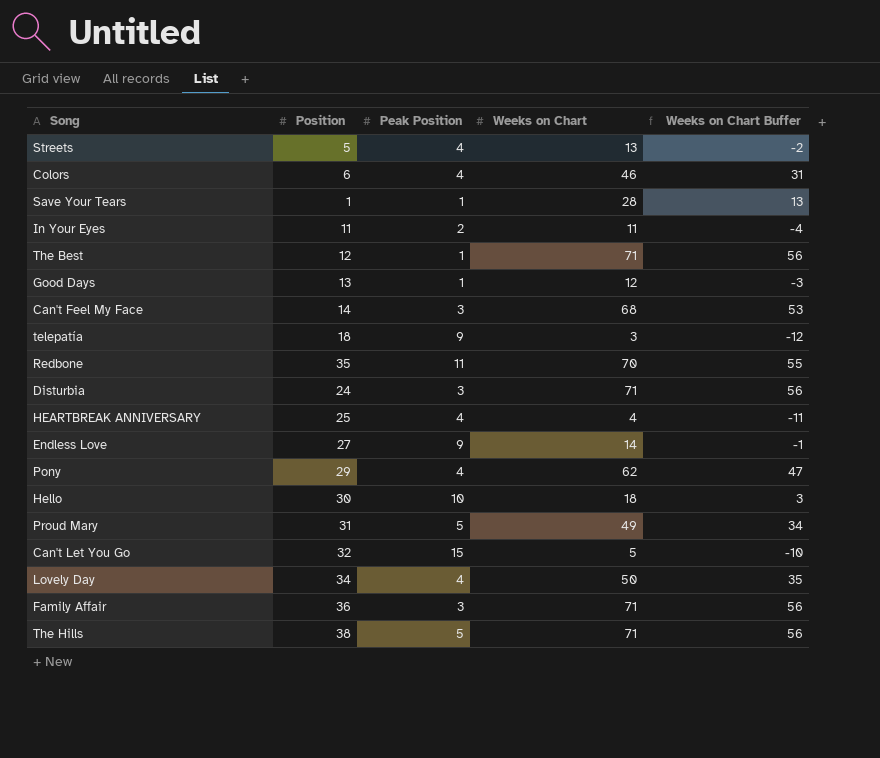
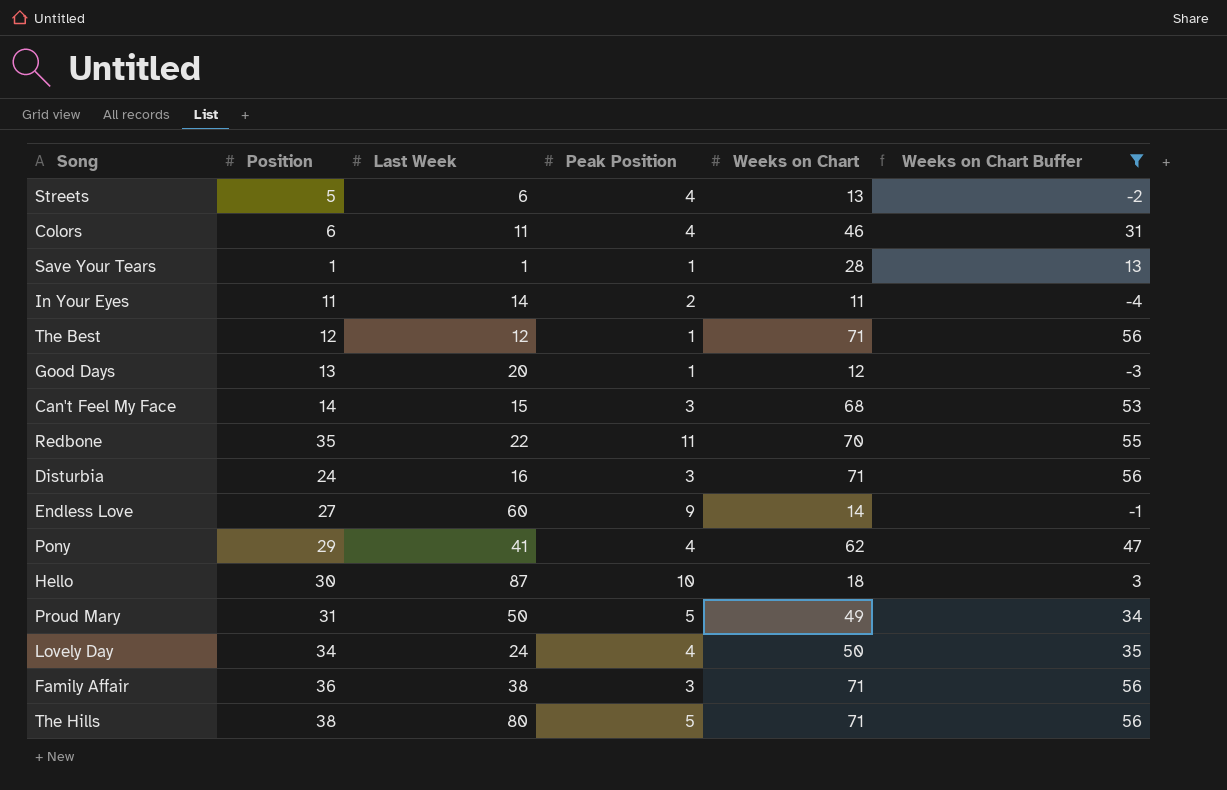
filter: none -> Weeks on Chart Buffer >= -4
column Last Week | position: none -> 3

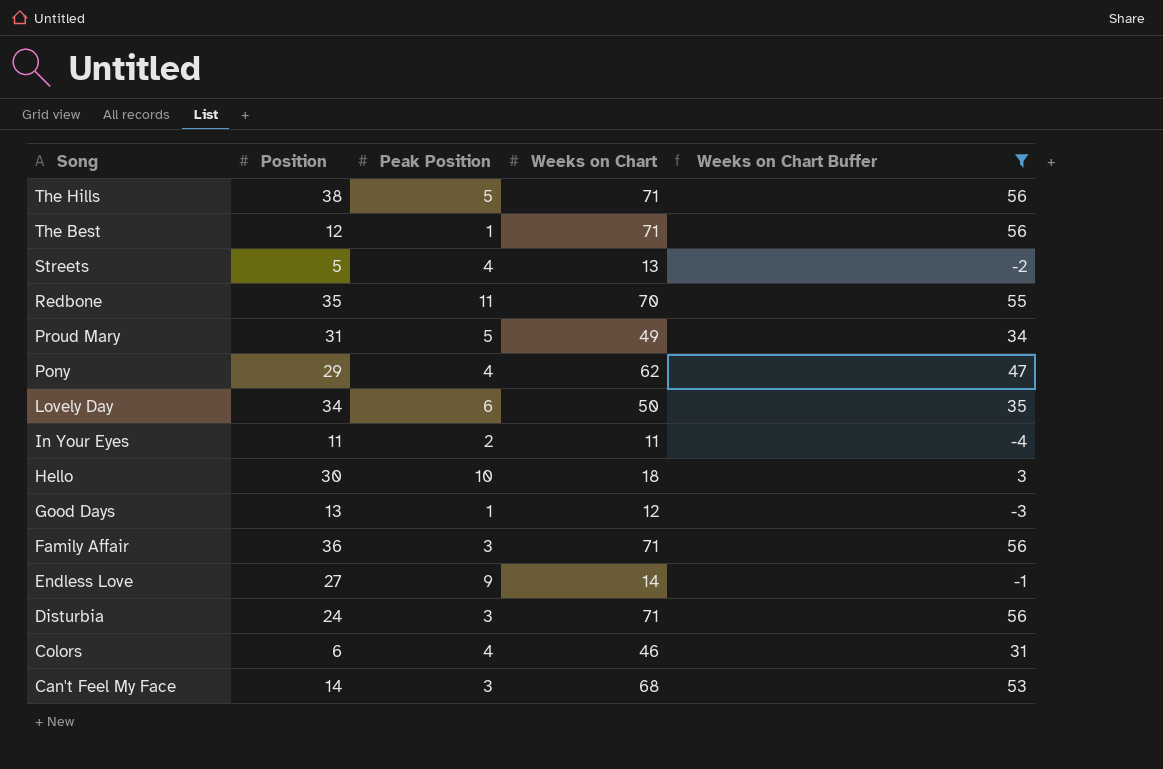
row order: none -> Song descending
column Last Week | position: 3 -> none
row Save Your Tears: 1 | 1 | 1 | 28 | 13 -> none
Lovely Day | Peak Position: 4 -> 6

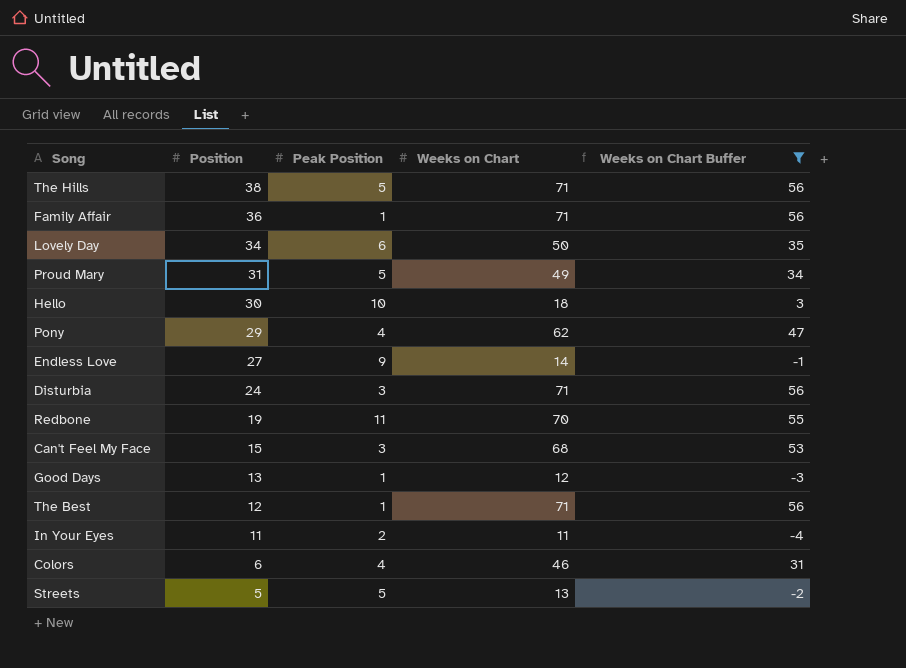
row order: Song descending -> Position descending
Family Affair | Peak Position: 3 -> 1
Redbone | Position: 35 -> 19
Can't Feel My Face | Position: 14 -> 15
Streets | Peak Position: 4 -> 5

